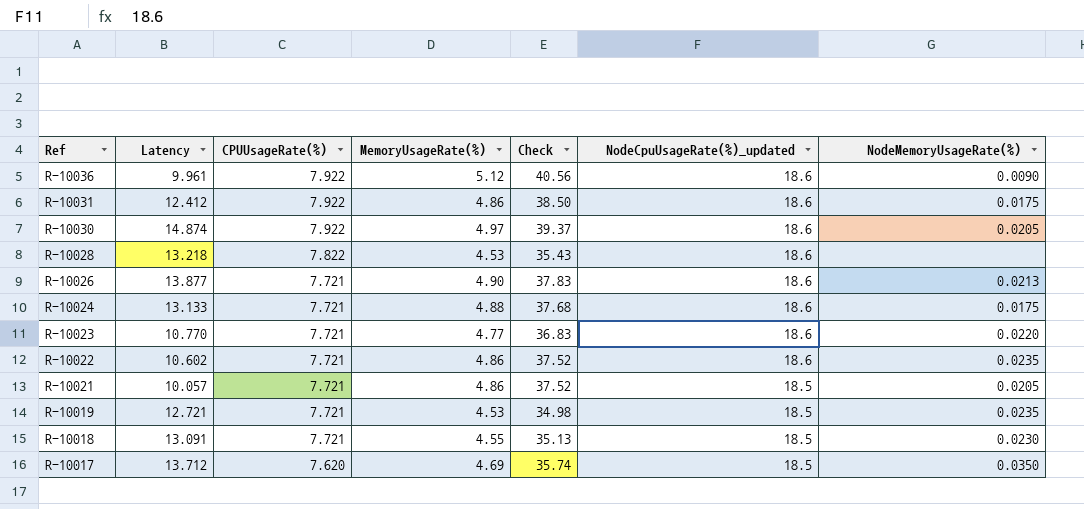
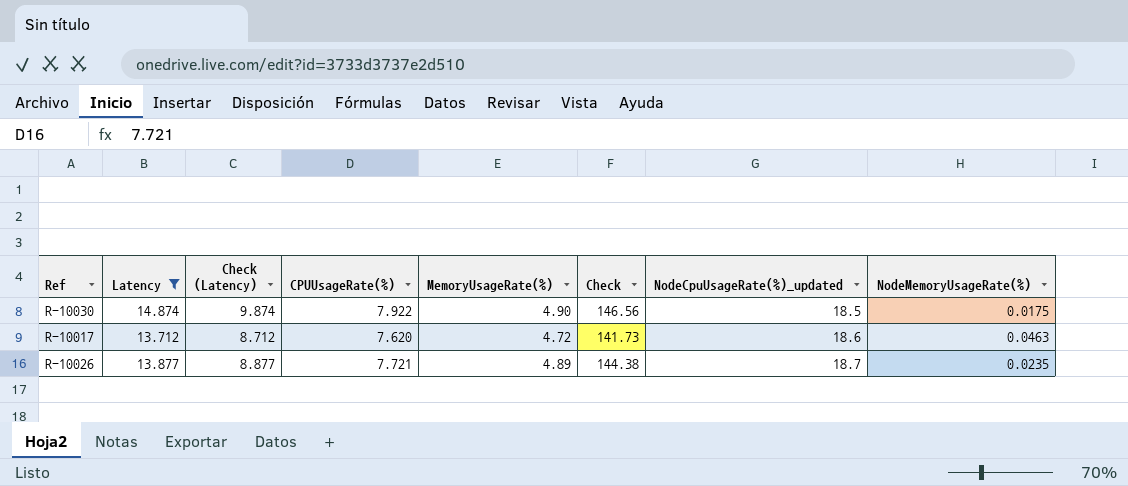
filter: none -> Latency >= 13.712
row order: Ref descending -> NodeCpuUsageRate(%)_updated ascending
column Check (Latency) | formula: none -> [Latency] - 5
column Check | formula: [CPUUsageRate(%)] * [MemoryUsageRate(%)] -> [CPUUsageRate(%)] * [NodeCpuUsageRate(%)_updated]
R-10030 | MemoryUsageRate(%): 4.97 -> 4.90
R-10030 | NodeCpuUsageRate(%)_updated: 18.6 -> 18.5
R-10030 | NodeMemoryUsageRate(%): 0.0205 -> 0.0175
R-10017 | MemoryUsageRate(%): 4.69 -> 4.72
R-10017 | NodeCpuUsageRate(%)_updated: 18.5 -> 18.6
R-10017 | NodeMemoryUsageRate(%): 0.0350 -> 0.0463
R-10026 | MemoryUsageRate(%): 4.90 -> 4.89
R-10026 | NodeCpuUsageRate(%)_updated: 18.6 -> 18.7
R-10026 | NodeMemoryUsageRate(%): 0.0213 -> 0.0235

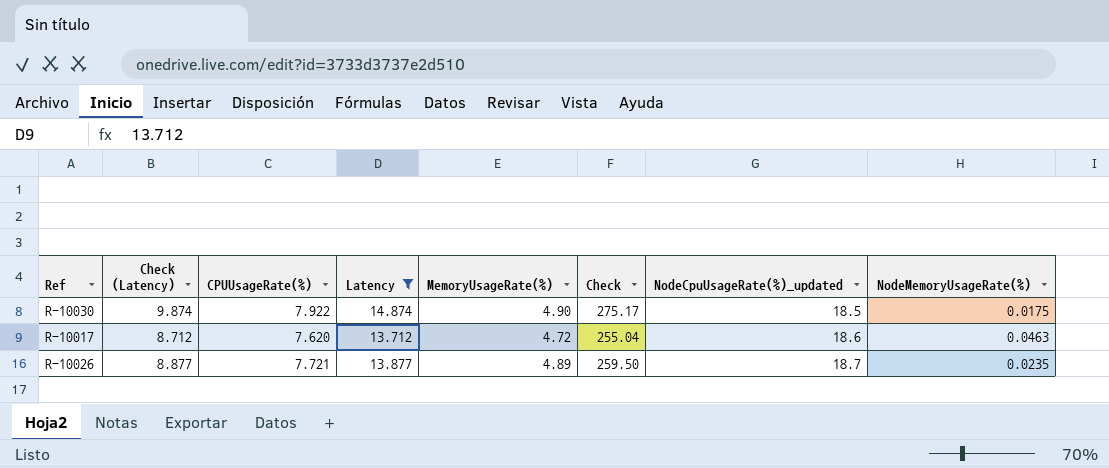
column Latency | position: 2 -> 4
column Check | formula: [CPUUsageRate(%)] * [NodeCpuUsageRate(%)_updated] -> [Latency] * [NodeCpuUsageRate(%)_updated]

